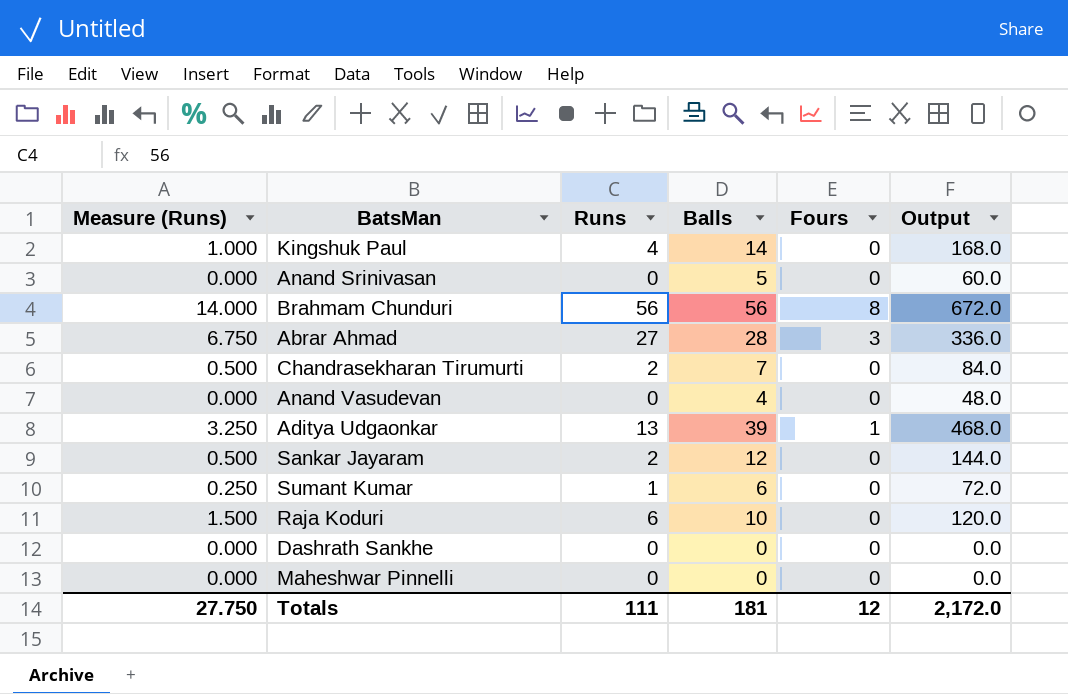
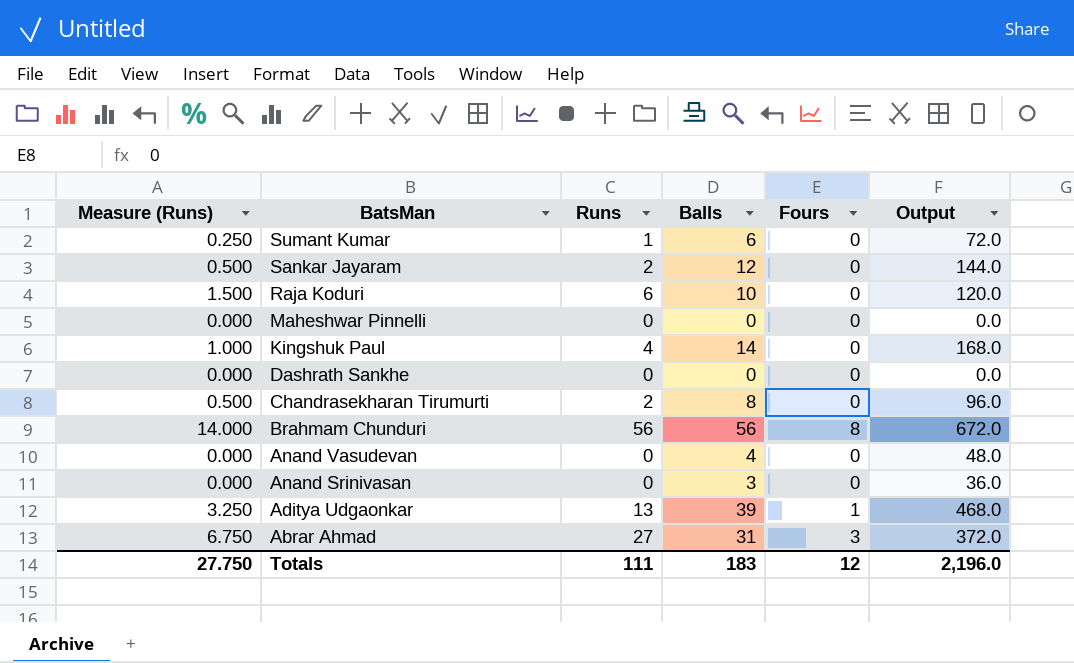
row order: none -> BatsMan descending
Chandrasekharan Tirumurti | Balls: 7 -> 8
Chandrasekharan Tirumurti | Output: 84.0 -> 96.0
Anand Srinivasan | Balls: 5 -> 3
Anand Srinivasan | Output: 60.0 -> 36.0
Abrar Ahmad | Balls: 28 -> 31
Abrar Ahmad | Output: 336.0 -> 372.0
Totals | Balls: 181 -> 183
Totals | Output: 2,172.0 -> 2,196.0

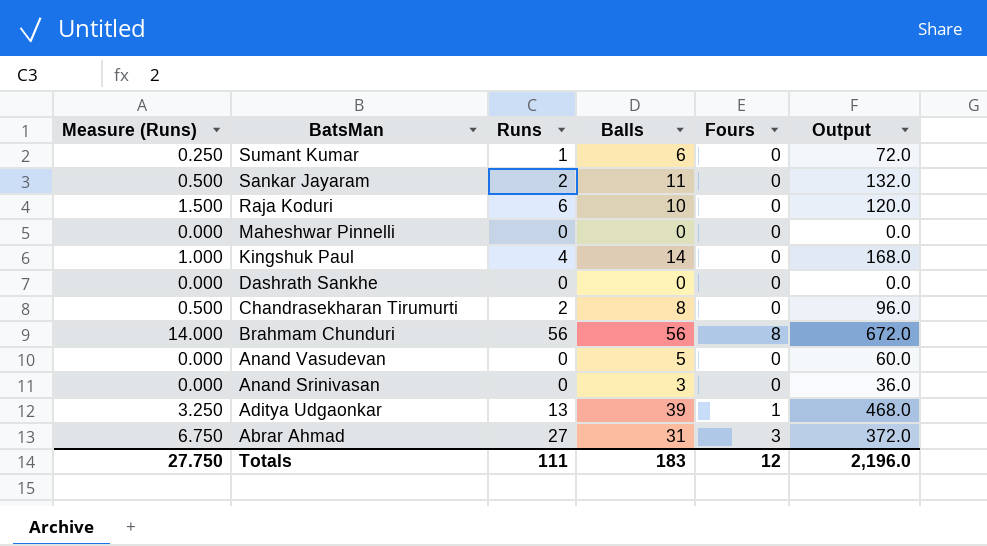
Sankar Jayaram | Balls: 12 -> 11
Sankar Jayaram | Output: 144.0 -> 132.0
Anand Vasudevan | Balls: 4 -> 5
Anand Vasudevan | Output: 48.0 -> 60.0

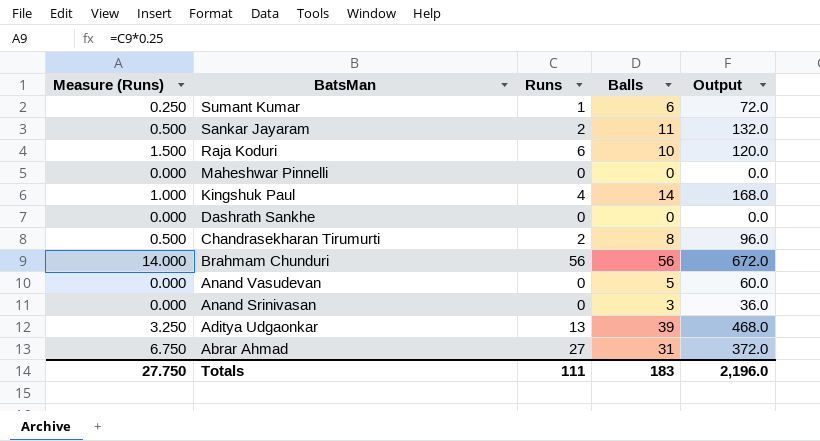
column Fours | position: 5 -> none

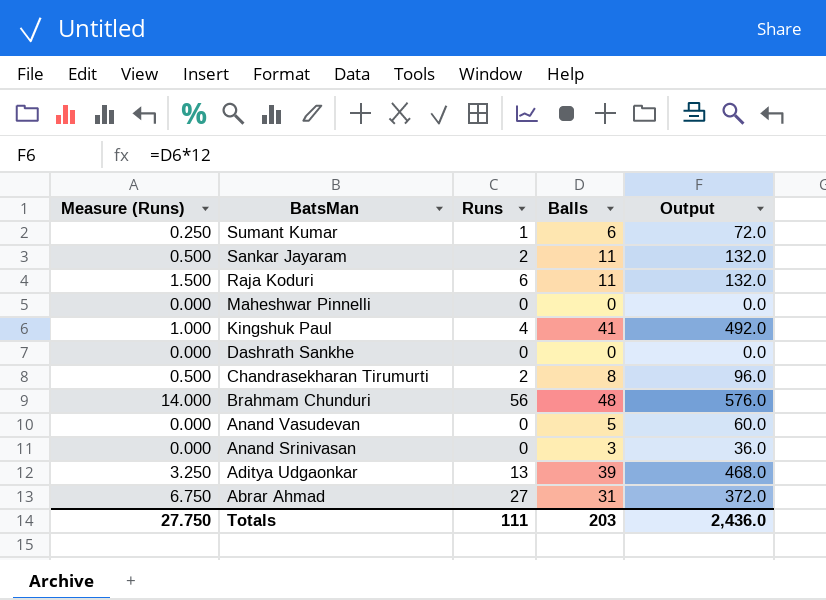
Raja Koduri | Balls: 10 -> 11
Raja Koduri | Output: 120.0 -> 132.0
Kingshuk Paul | Balls: 14 -> 41
Kingshuk Paul | Output: 168.0 -> 492.0
Brahmam Chunduri | Balls: 56 -> 48
Brahmam Chunduri | Output: 672.0 -> 576.0
Totals | Balls: 183 -> 203
Totals | Output: 2,196.0 -> 2,436.0

